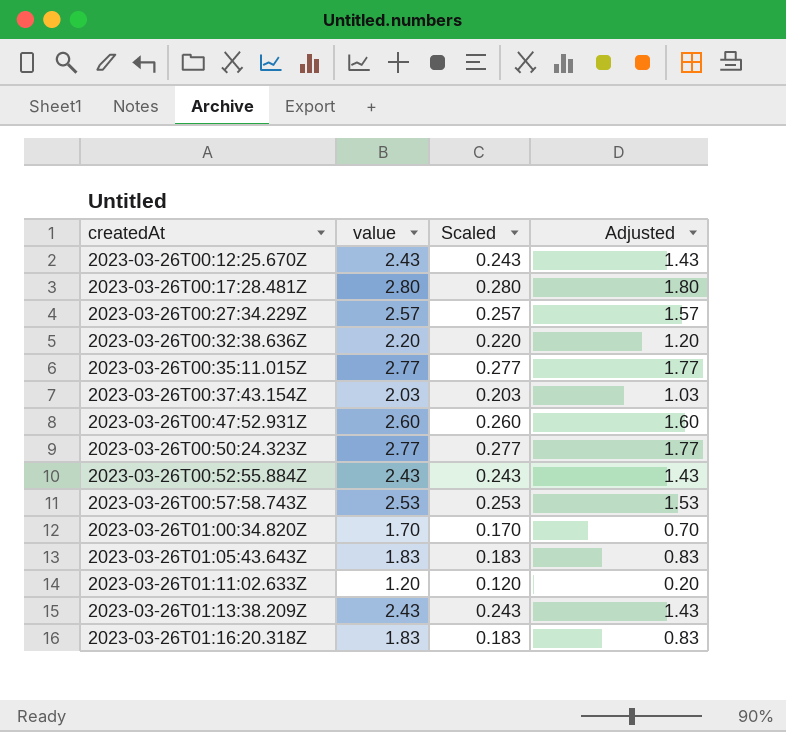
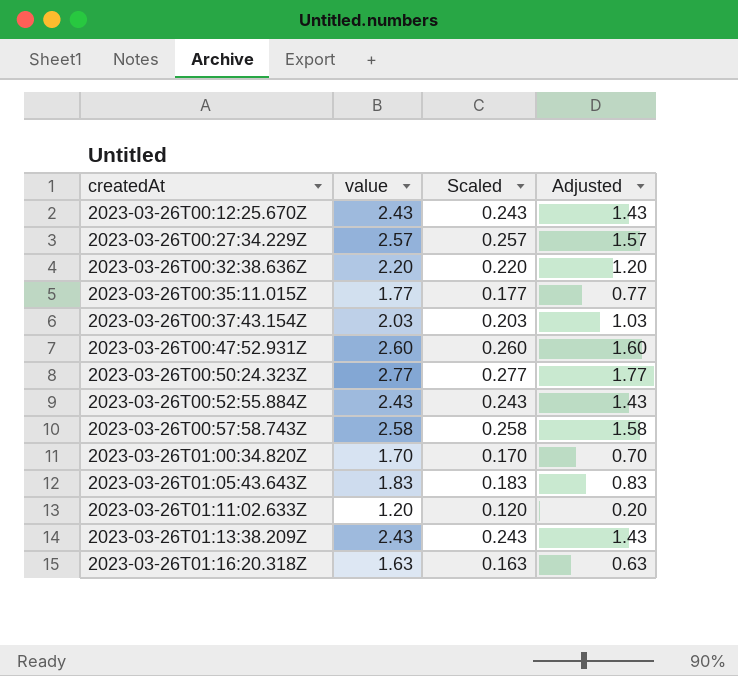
row 2023-03-26T00:17:28.481Z: 2.80 | 0.280 | 1.80 -> none
2023-03-26T00:35:11.015Z | value: 2.77 -> 1.77
2023-03-26T00:35:11.015Z | Scaled: 0.277 -> 0.177
2023-03-26T00:35:11.015Z | Adjusted: 1.77 -> 0.77
2023-03-26T00:57:58.743Z | value: 2.53 -> 2.58
2023-03-26T00:57:58.743Z | Scaled: 0.253 -> 0.258
2023-03-26T00:57:58.743Z | Adjusted: 1.53 -> 1.58
2023-03-26T01:16:20.318Z | value: 1.83 -> 1.63
2023-03-26T01:16:20.318Z | Scaled: 0.183 -> 0.163
2023-03-26T01:16:20.318Z | Adjusted: 0.83 -> 0.63

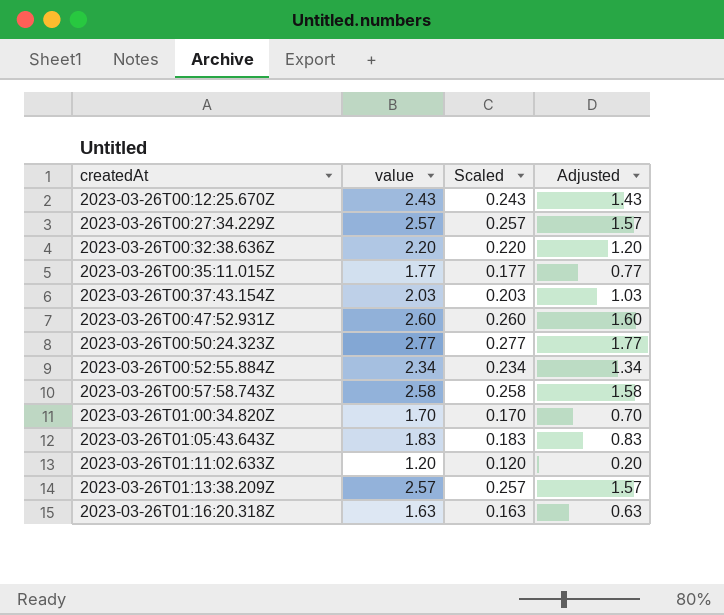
2023-03-26T00:52:55.884Z | value: 2.43 -> 2.34
2023-03-26T00:52:55.884Z | Scaled: 0.243 -> 0.234
2023-03-26T00:52:55.884Z | Adjusted: 1.43 -> 1.34
2023-03-26T01:13:38.209Z | value: 2.43 -> 2.57
2023-03-26T01:13:38.209Z | Scaled: 0.243 -> 0.257
2023-03-26T01:13:38.209Z | Adjusted: 1.43 -> 1.57

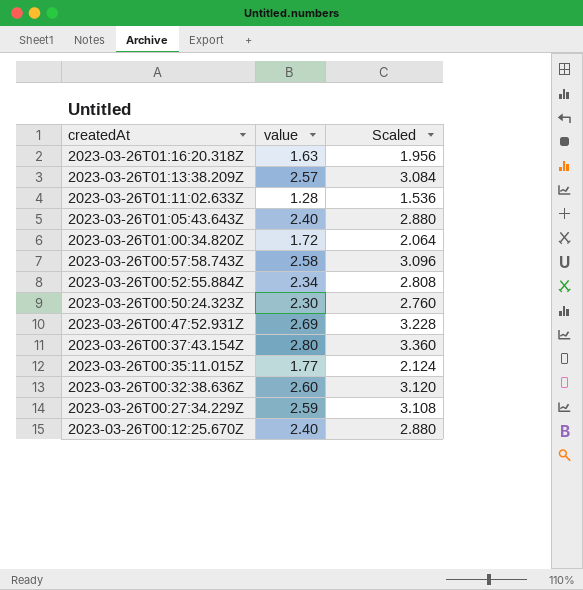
row order: createdAt ascending -> createdAt descending
column Adjusted | formula: [value] - 1 -> none
column Scaled | formula: [value] * 0.1 -> [value] * 1.2
2023-03-26T01:11:02.633Z | value: 1.20 -> 1.28
2023-03-26T01:05:43.643Z | value: 1.83 -> 2.40
2023-03-26T01:00:34.820Z | value: 1.70 -> 1.72
2023-03-26T00:50:24.323Z | value: 2.77 -> 2.30
2023-03-26T00:47:52.931Z | value: 2.60 -> 2.69
2023-03-26T00:37:43.154Z | value: 2.03 -> 2.80
2023-03-26T00:32:38.636Z | value: 2.20 -> 2.60
2023-03-26T00:27:34.229Z | value: 2.57 -> 2.59
2023-03-26T00:12:25.670Z | value: 2.43 -> 2.40

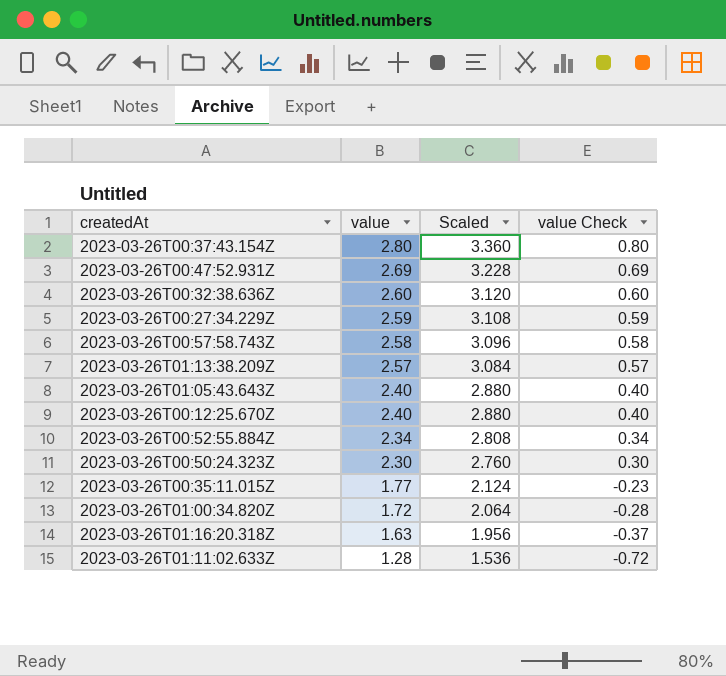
row order: createdAt descending -> value descending
column value Check | formula: none -> [value] - 2

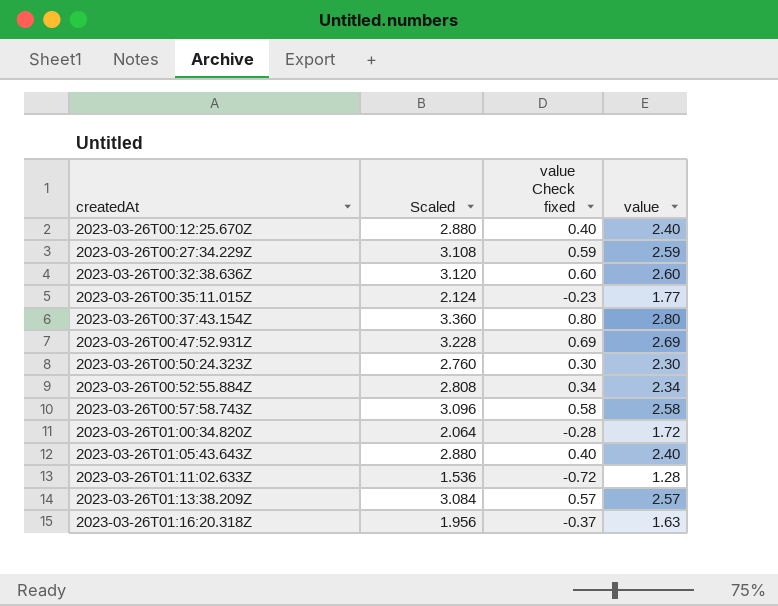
row order: value descending -> createdAt ascending
column name: value Check -> value Check fixed
column value | position: 2 -> 4

